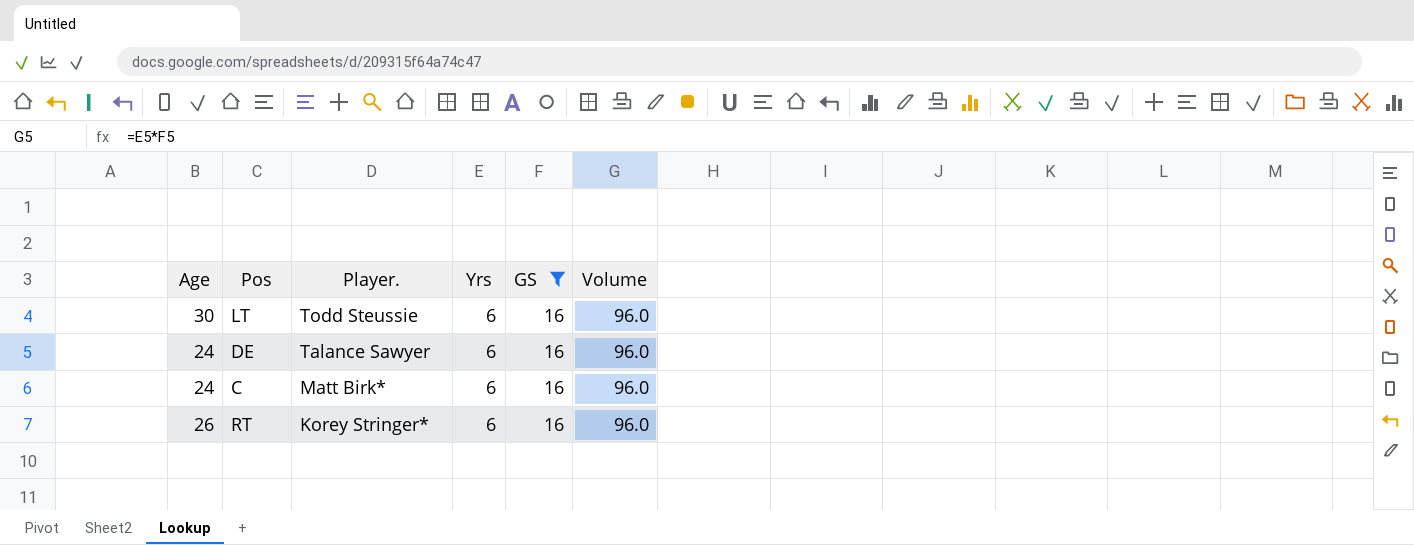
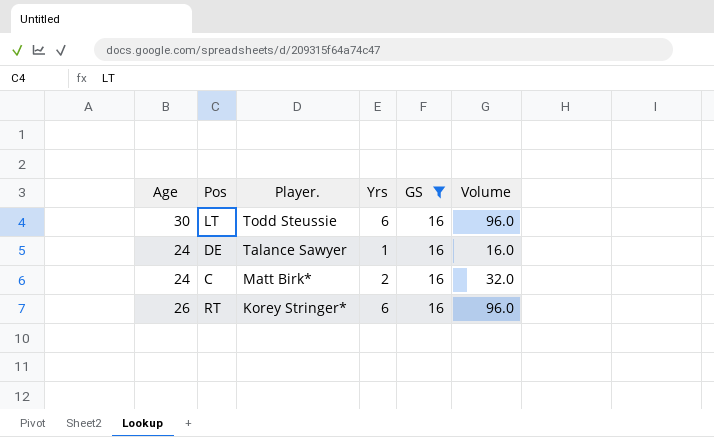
DE | Yrs: 6 -> 1
DE | Volume: 96.0 -> 16.0
C | Yrs: 6 -> 2
C | Volume: 96.0 -> 32.0

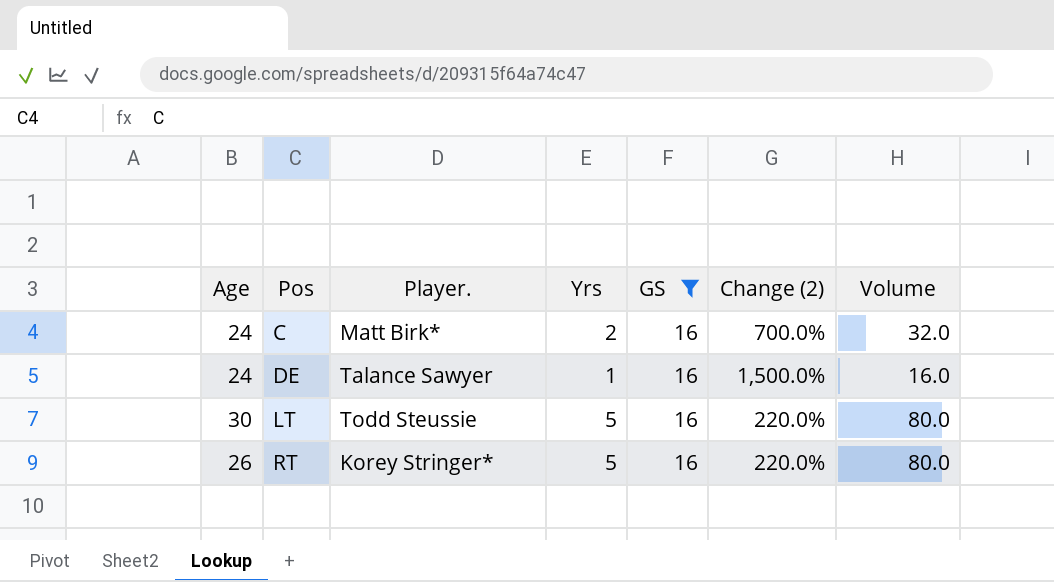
row order: Player. descending -> Pos ascending
column Change (2) | formula: none -> ([GS] - [Yrs]) / [Yrs]
LT | Yrs: 6 -> 5
LT | Volume: 96.0 -> 80.0
RT | Yrs: 6 -> 5
RT | Volume: 96.0 -> 80.0

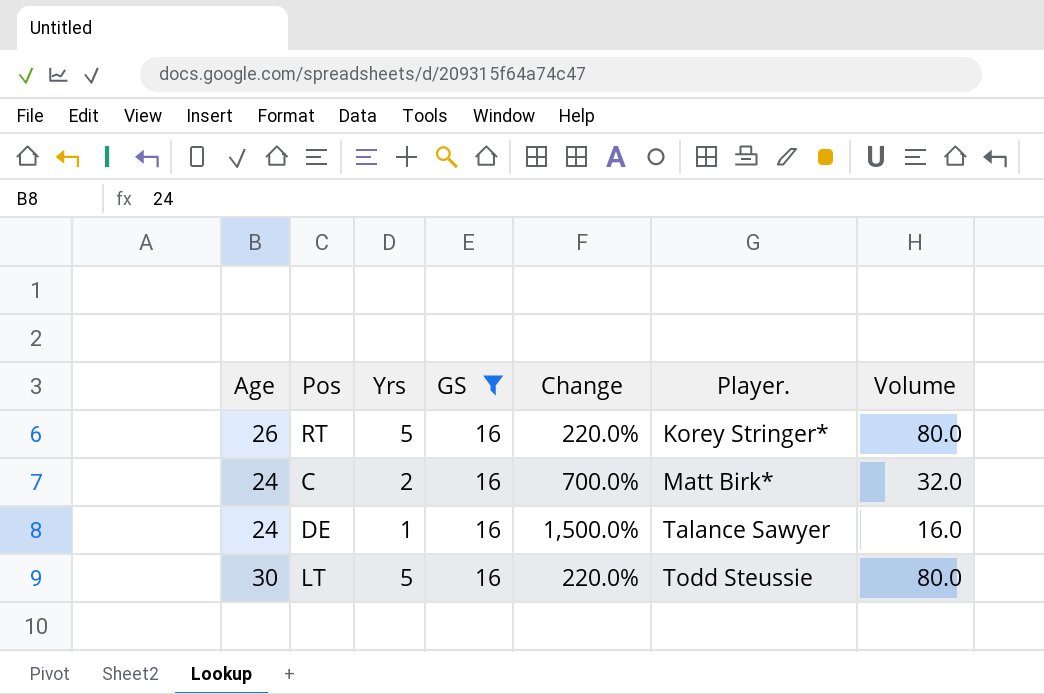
row order: Pos ascending -> Player. ascending
column name: Change (2) -> Change
column Player. | position: 3 -> 6

